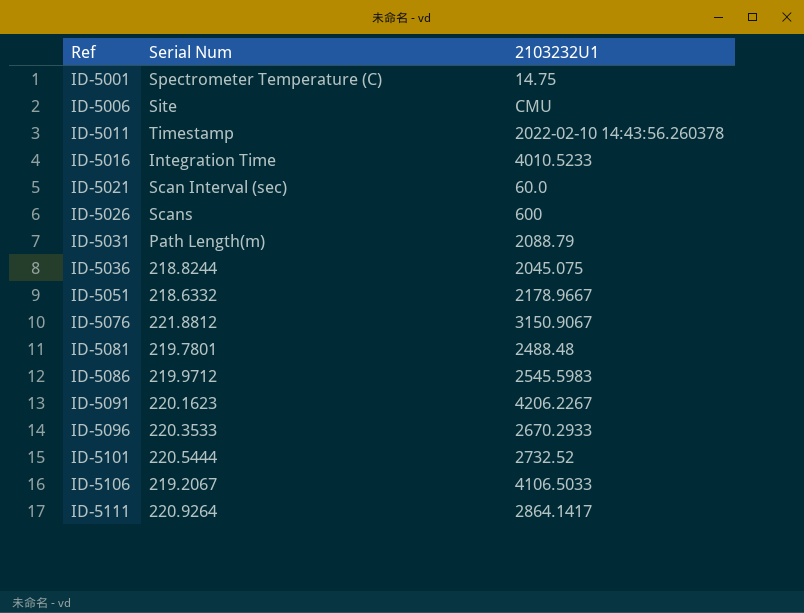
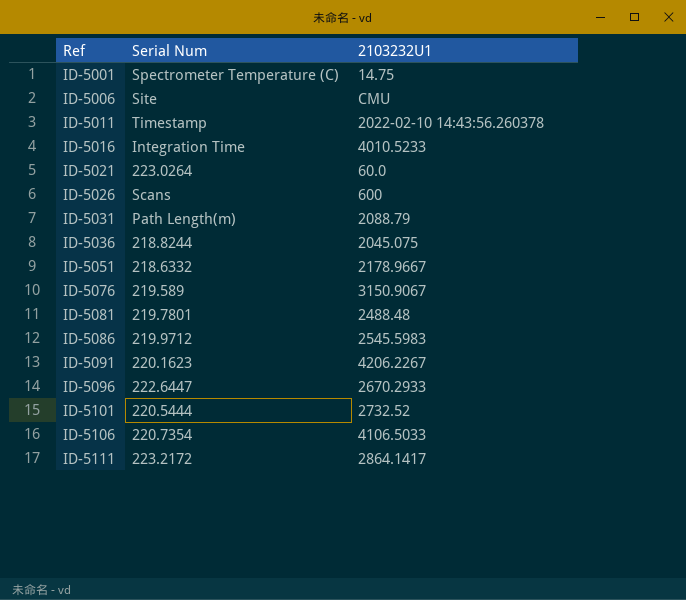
ID-5021 | Serial Num: Scan Interval (sec) -> 223.0264
ID-5076 | Serial Num: 221.8812 -> 219.589
ID-5096 | Serial Num: 220.3533 -> 222.6447
ID-5106 | Serial Num: 219.2067 -> 220.7354
ID-5111 | Serial Num: 220.9264 -> 223.2172

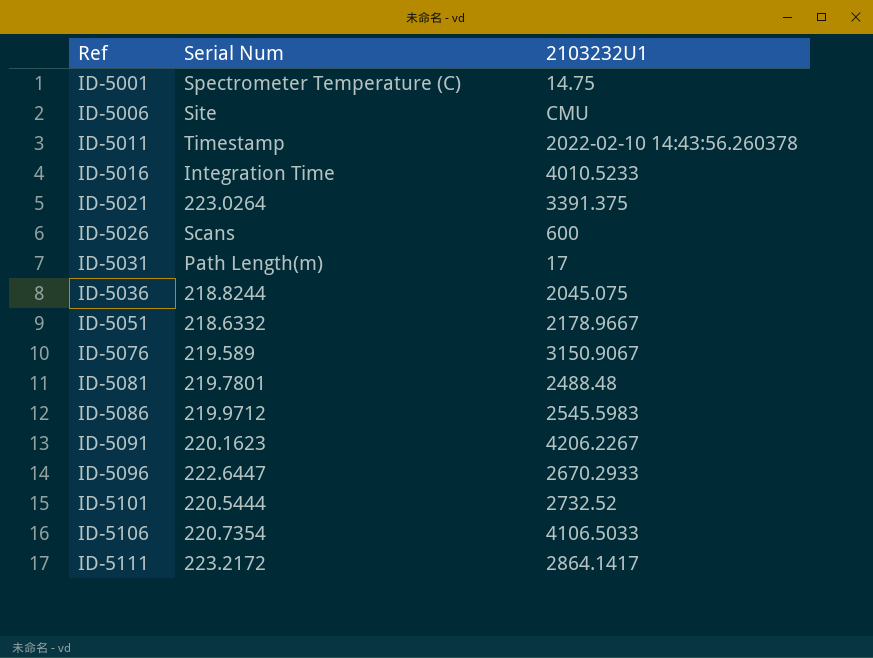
ID-5021 | 2103232U1: 60.0 -> 3391.375
ID-5031 | 2103232U1: 2088.79 -> 17

